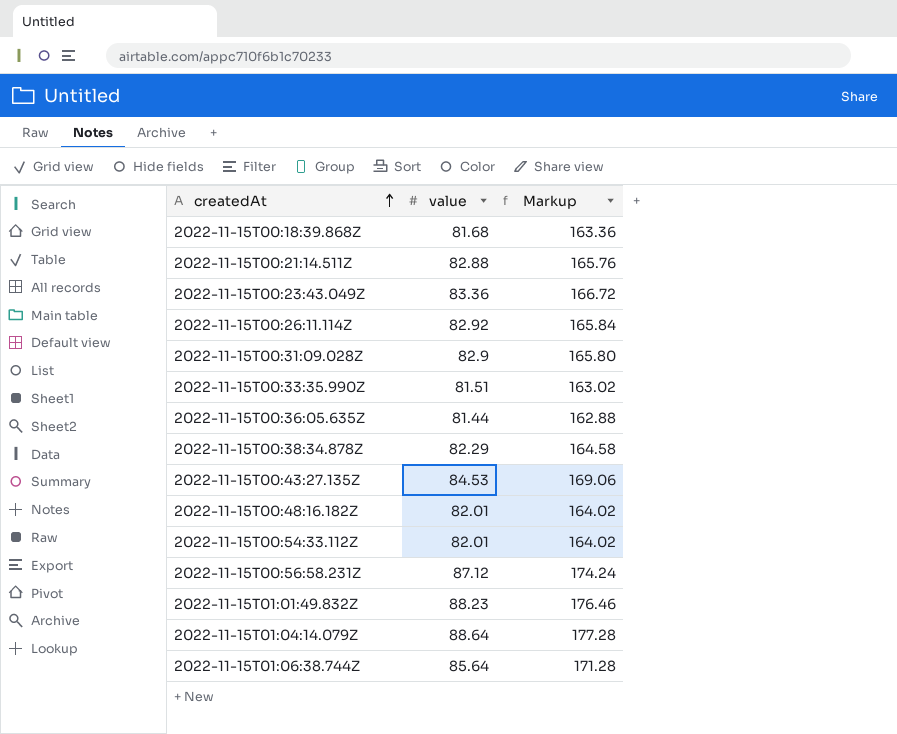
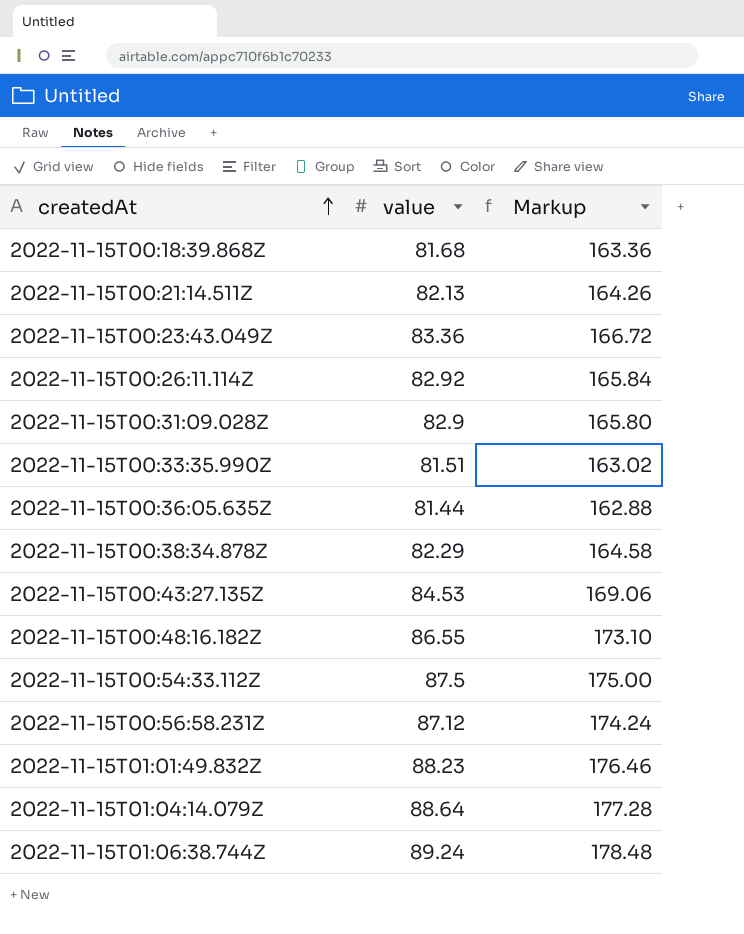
2022-11-15T00:21:14.511Z | value: 82.88 -> 82.13
2022-11-15T00:21:14.511Z | Markup: 165.76 -> 164.26
2022-11-15T00:48:16.182Z | value: 82.01 -> 86.55
2022-11-15T00:48:16.182Z | Markup: 164.02 -> 173.10
2022-11-15T00:54:33.112Z | value: 82.01 -> 87.5
2022-11-15T00:54:33.112Z | Markup: 164.02 -> 175.00
2022-11-15T01:06:38.744Z | value: 85.64 -> 89.24
2022-11-15T01:06:38.744Z | Markup: 171.28 -> 178.48

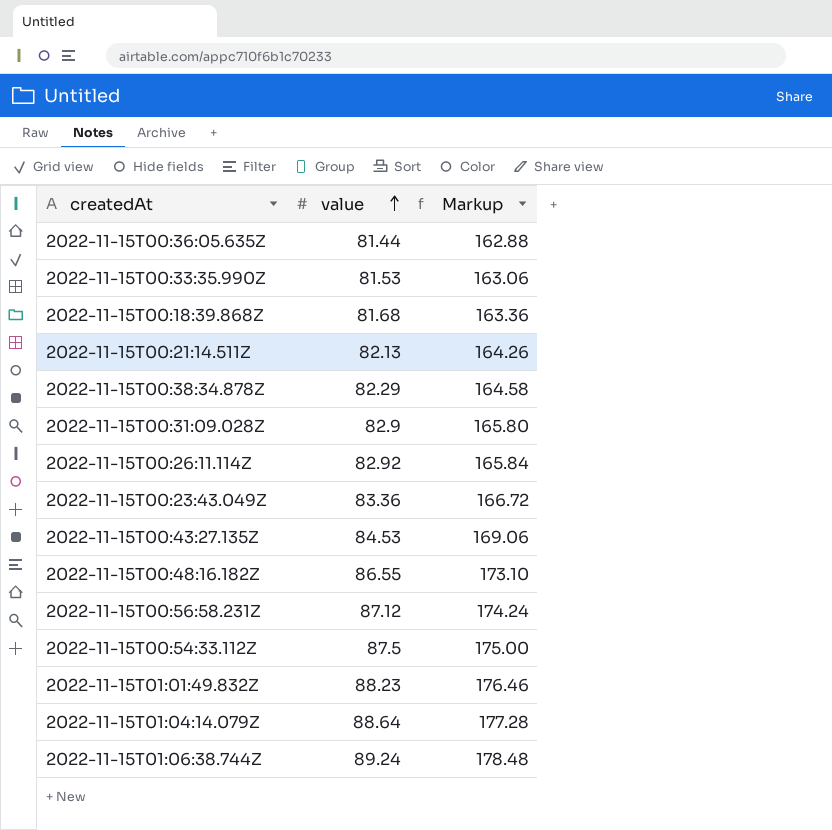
row order: createdAt ascending -> value ascending
2022-11-15T00:33:35.990Z | value: 81.51 -> 81.53
2022-11-15T00:33:35.990Z | Markup: 163.02 -> 163.06

